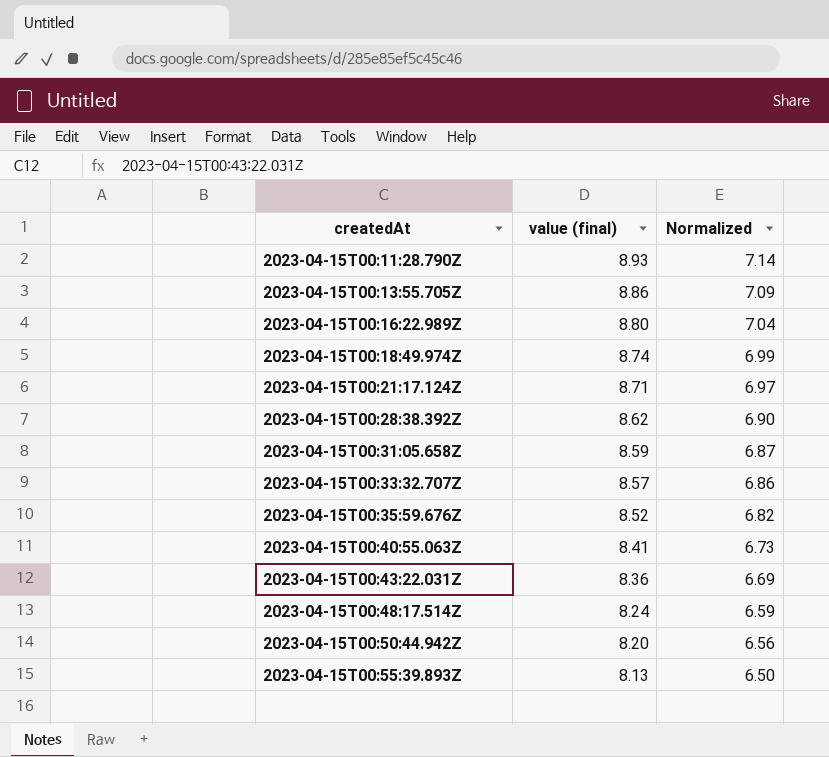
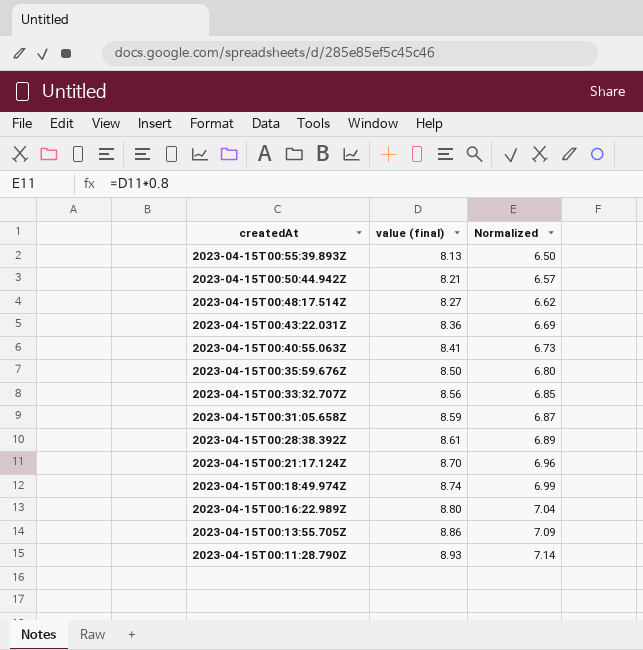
row order: createdAt ascending -> createdAt descending
2023-04-15T00:50:44.942Z | value (final): 8.20 -> 8.21
2023-04-15T00:50:44.942Z | Normalized: 6.56 -> 6.57
2023-04-15T00:48:17.514Z | value (final): 8.24 -> 8.27
2023-04-15T00:48:17.514Z | Normalized: 6.59 -> 6.62
2023-04-15T00:35:59.676Z | value (final): 8.52 -> 8.50
2023-04-15T00:35:59.676Z | Normalized: 6.82 -> 6.80
2023-04-15T00:33:32.707Z | value (final): 8.57 -> 8.56
2023-04-15T00:33:32.707Z | Normalized: 6.86 -> 6.85
2023-04-15T00:28:38.392Z | value (final): 8.62 -> 8.61
2023-04-15T00:28:38.392Z | Normalized: 6.90 -> 6.89
2023-04-15T00:21:17.124Z | value (final): 8.71 -> 8.70
2023-04-15T00:21:17.124Z | Normalized: 6.97 -> 6.96

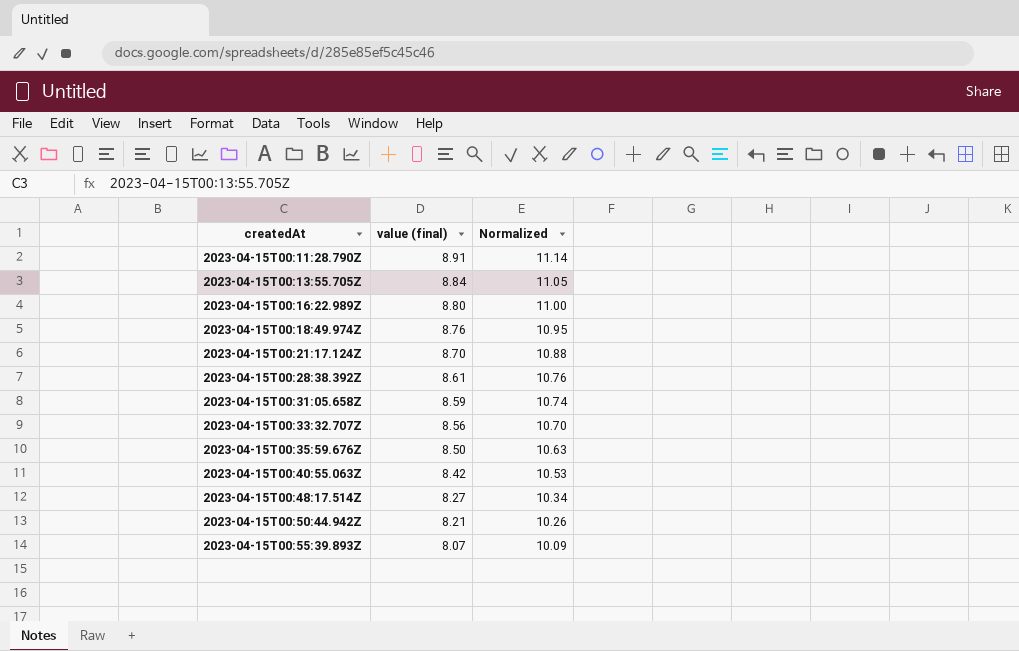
row order: createdAt descending -> createdAt ascending
column Normalized | formula: [value (final)] * 0.8 -> [value (final)] * 1.25
row 2023-04-15T00:43:22.031Z: 8.36 | 6.69 -> none
2023-04-15T00:11:28.790Z | value (final): 8.93 -> 8.91
2023-04-15T00:13:55.705Z | value (final): 8.86 -> 8.84
2023-04-15T00:18:49.974Z | value (final): 8.74 -> 8.76
2023-04-15T00:40:55.063Z | value (final): 8.41 -> 8.42
2023-04-15T00:55:39.893Z | value (final): 8.13 -> 8.07

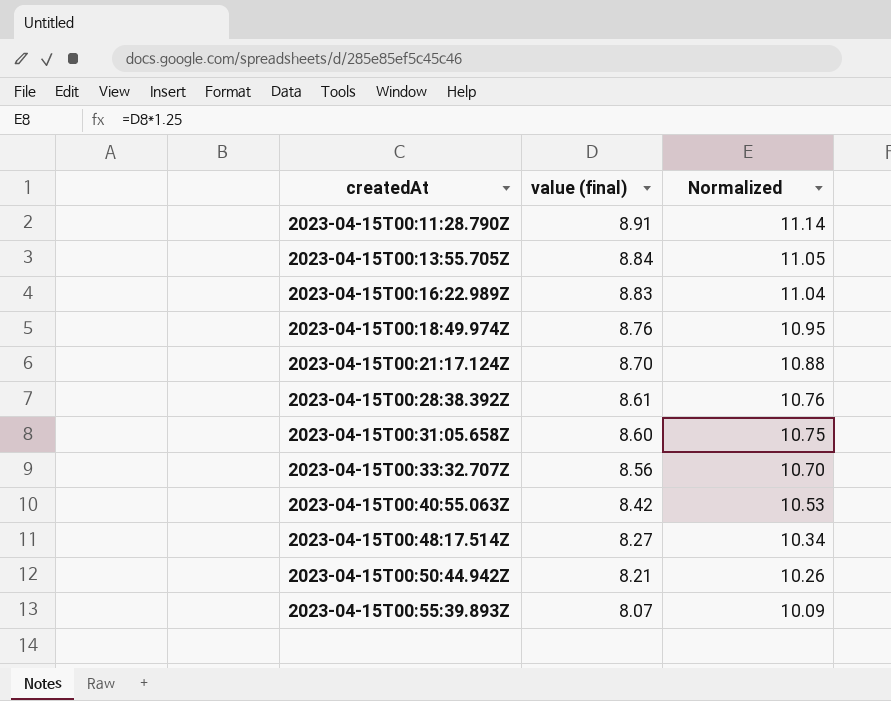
row 2023-04-15T00:35:59.676Z: 8.50 | 10.63 -> none
2023-04-15T00:16:22.989Z | value (final): 8.80 -> 8.83
2023-04-15T00:16:22.989Z | Normalized: 11.00 -> 11.04
2023-04-15T00:31:05.658Z | value (final): 8.59 -> 8.60
2023-04-15T00:31:05.658Z | Normalized: 10.74 -> 10.75

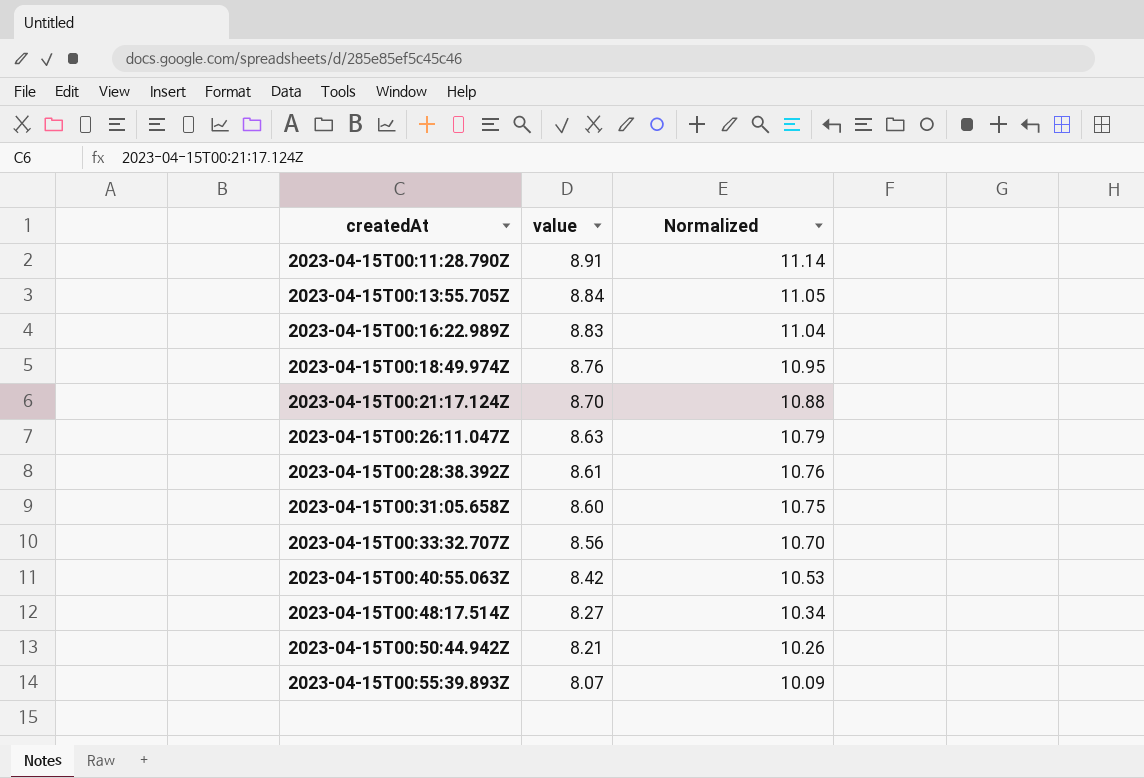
column name: value (final) -> value
row 2023-04-15T00:26:11.047Z: none -> 8.63 | 10.79

